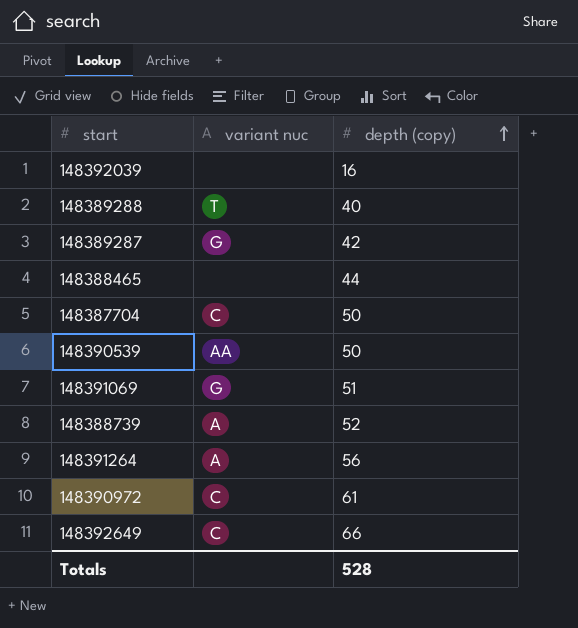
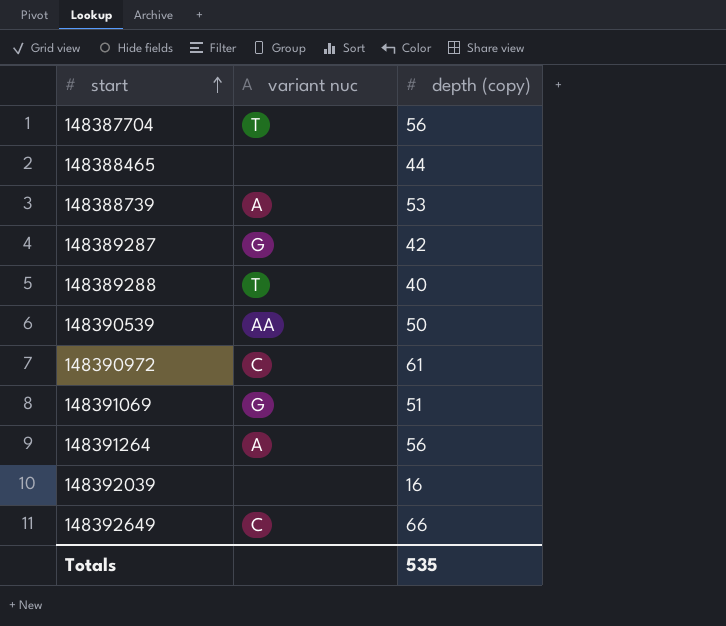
row order: depth (copy) ascending -> start ascending
148387704 | variant nuc: C -> T
148387704 | depth (copy): 50 -> 56
148388739 | depth (copy): 52 -> 53
Totals | depth (copy): 528 -> 535

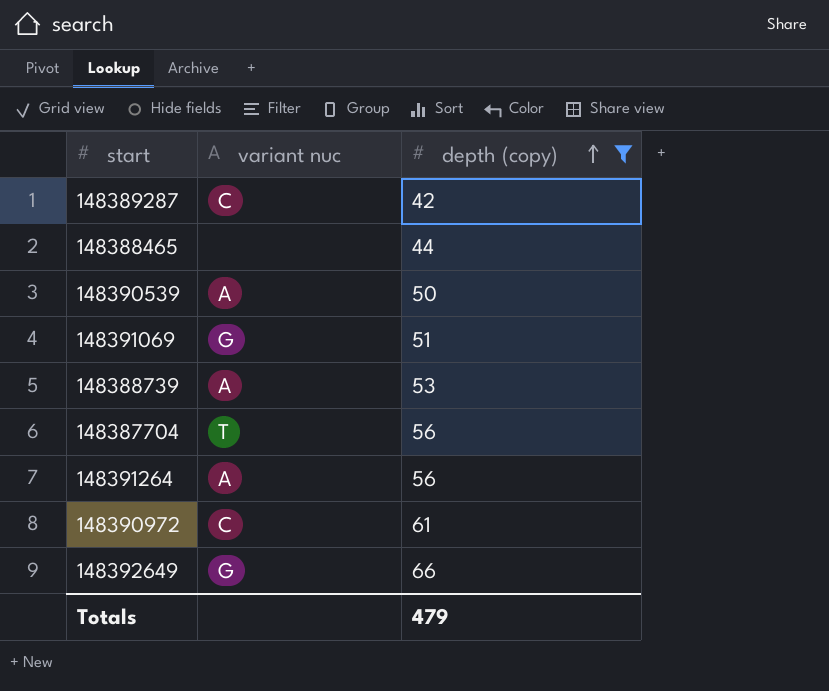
filter: none -> depth (copy) >= 42
row order: start ascending -> depth (copy) ascending
148389287 | variant nuc: G -> C
148390539 | variant nuc: AA -> A
148392649 | variant nuc: C -> G
Totals | depth (copy): 535 -> 479

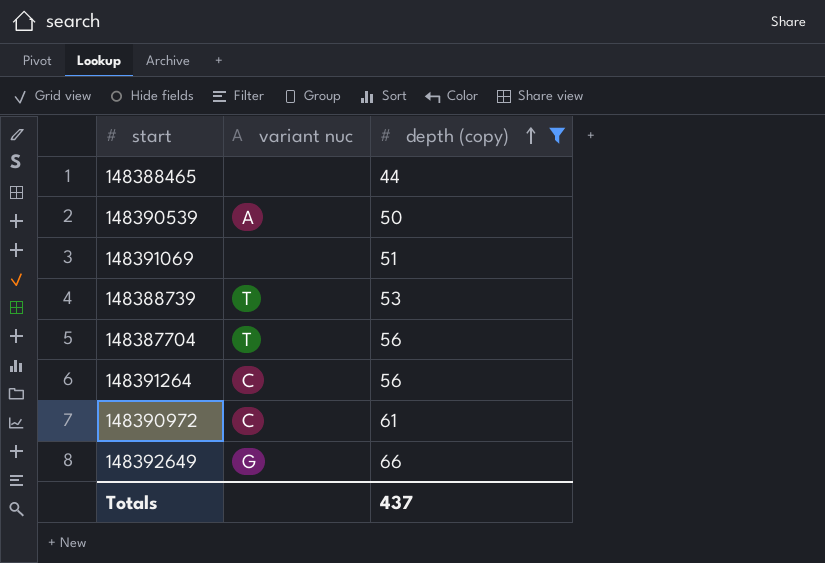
row 148389287: C | 42 -> none
148391069 | variant nuc: G -> none
148388739 | variant nuc: A -> T
148391264 | variant nuc: A -> C
Totals | depth (copy): 479 -> 437

